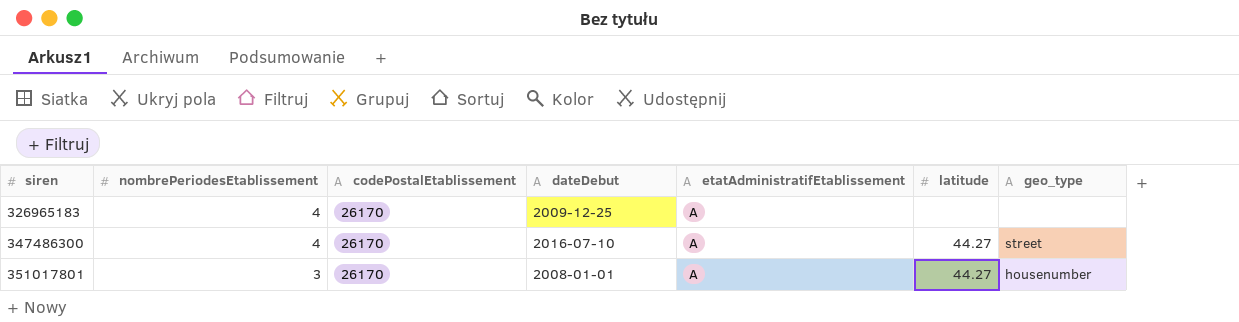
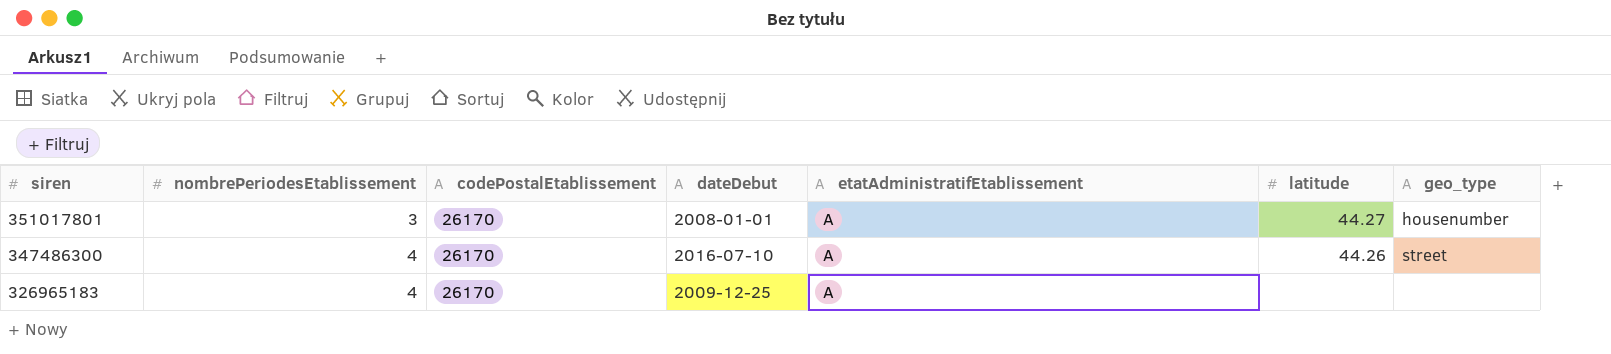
row order: siren ascending -> siren descending
347486300 | latitude: 44.27 -> 44.26

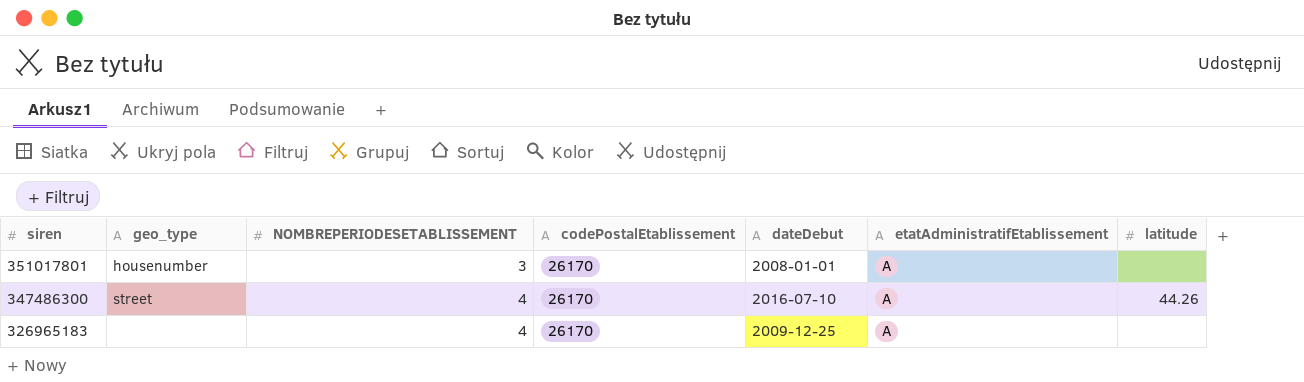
column geo_type | position: 7 -> 2
column name: nombrePeriodesEtablissement -> NOMBREPERIODESETABLISSEMENT
351017801 | latitude: 44.27 -> none

